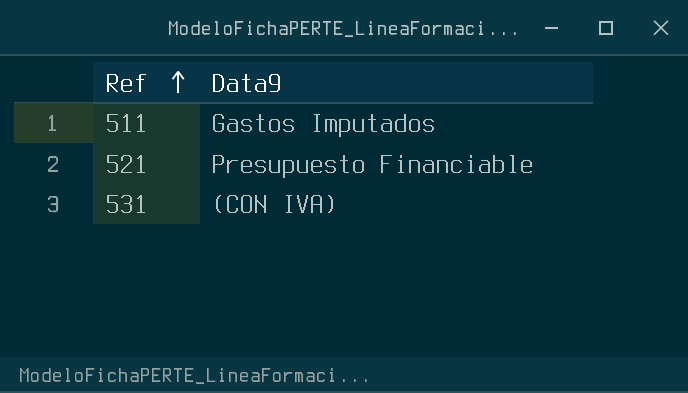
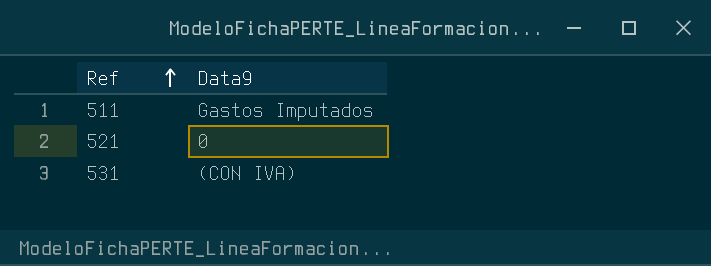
521 | Data9: Presupuesto Financiable -> 0

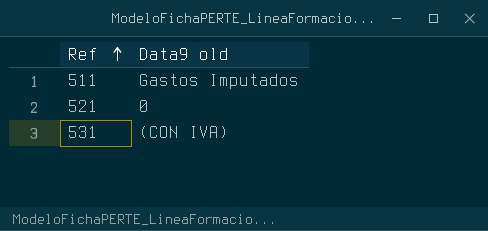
column name: Data9 -> Data9 old

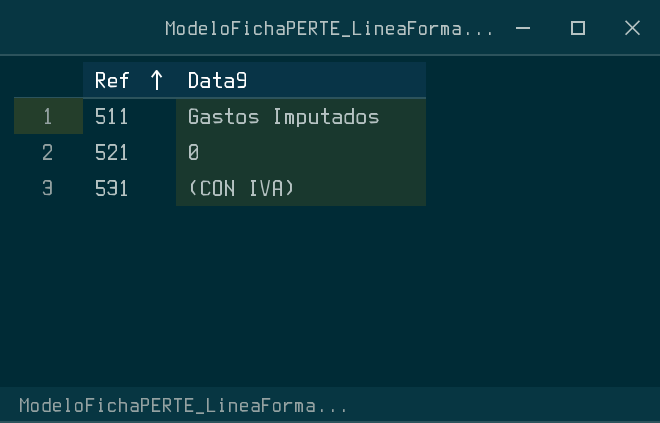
column name: Data9 old -> Data9

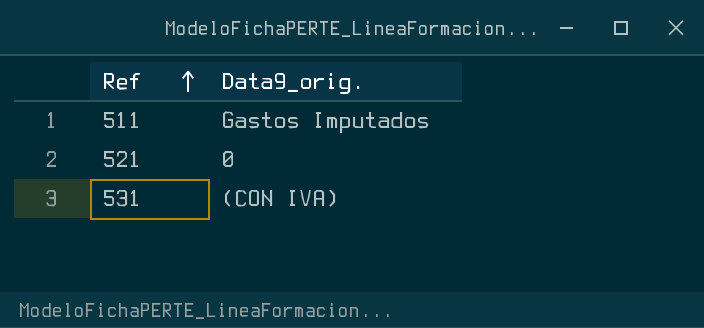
column name: Data9 -> Data9_orig.

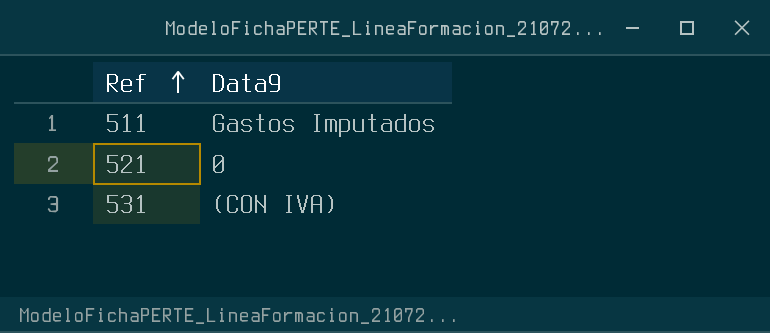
column name: Data9_orig. -> Data9

